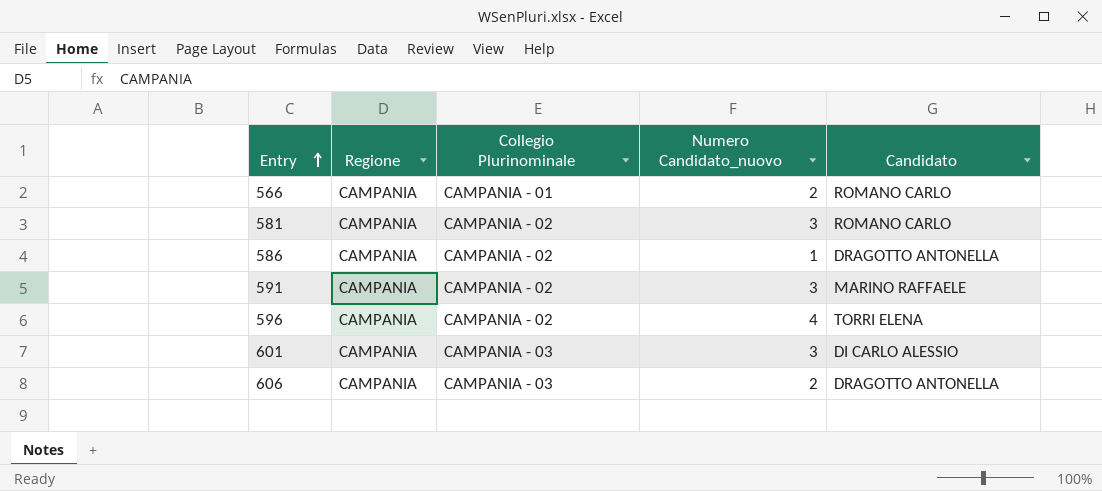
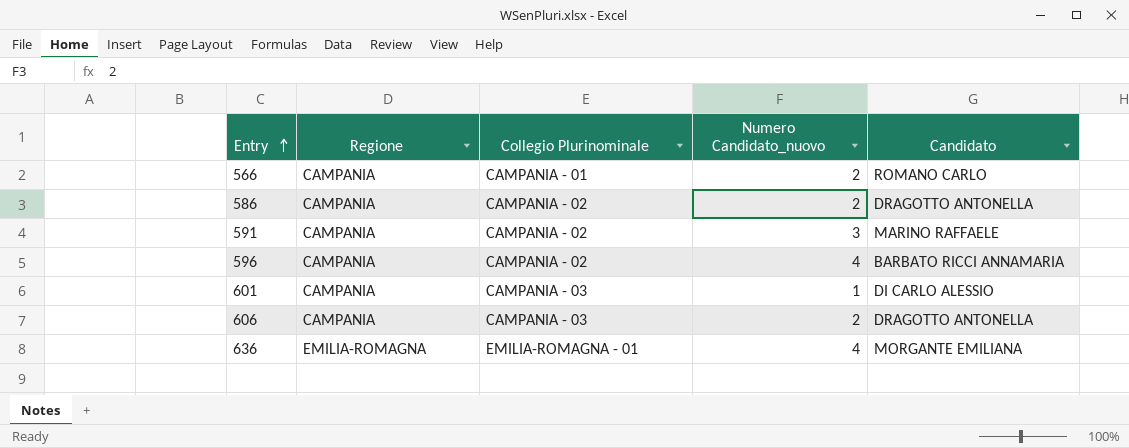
row 581: CAMPANIA | CAMPANIA - 02 | 3 | ROMANO CARLO -> none
586 | Numero Candidato_nuovo: 1 -> 2
596 | Candidato: TORRI ELENA -> BARBATO RICCI ANNAMARIA
601 | Numero Candidato_nuovo: 3 -> 1
row 636: none -> EMILIA-ROMAGNA | EMILIA-ROMAGNA - 01 | 4 | MORGANTE EMILIANA

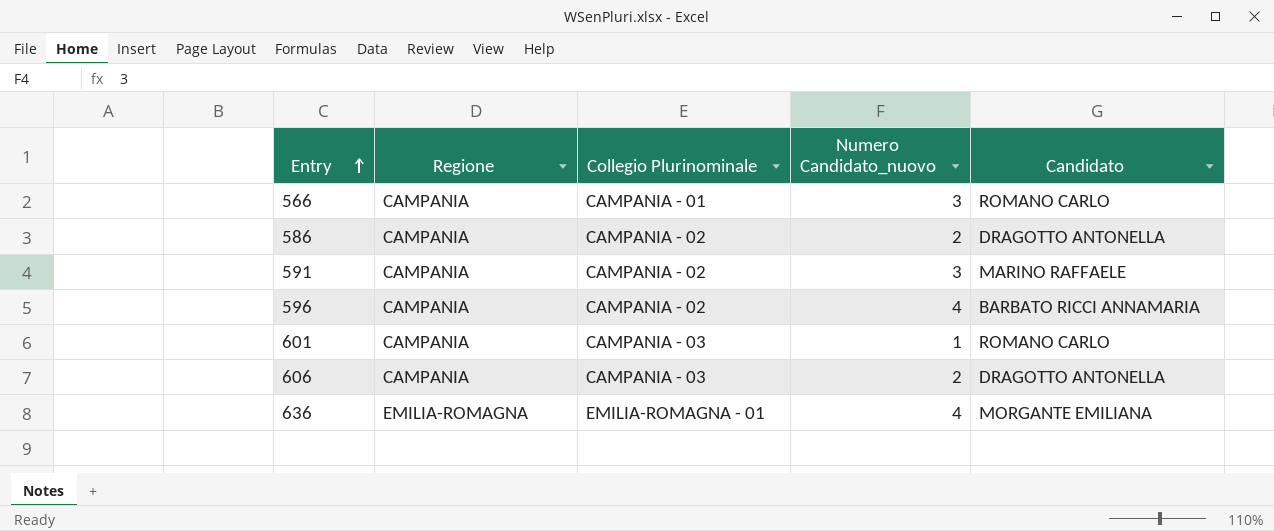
566 | Numero Candidato_nuovo: 2 -> 3
601 | Candidato: DI CARLO ALESSIO -> ROMANO CARLO

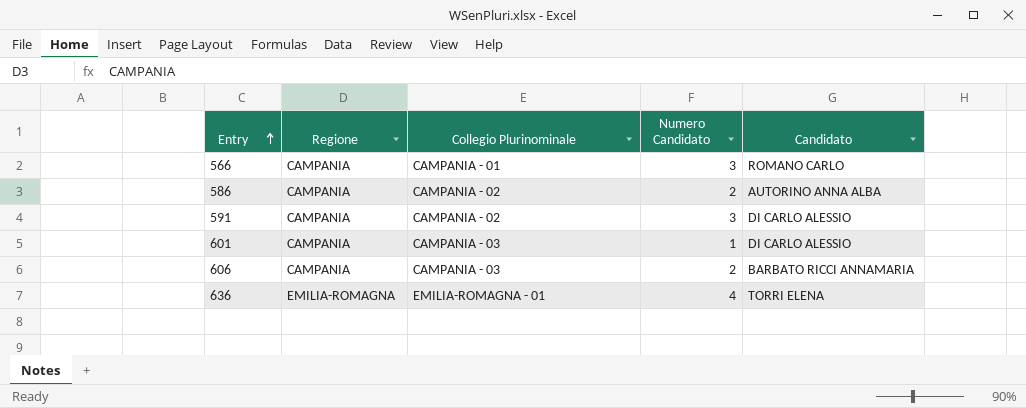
column name: Numero Candidato_nuovo -> Numero Candidato
row 596: CAMPANIA | CAMPANIA - 02 | 4 | BARBATO RICCI ANNAMARIA -> none
586 | Candidato: DRAGOTTO ANTONELLA -> AUTORINO ANNA ALBA
591 | Candidato: MARINO RAFFAELE -> DI CARLO ALESSIO
601 | Candidato: ROMANO CARLO -> DI CARLO ALESSIO
606 | Candidato: DRAGOTTO ANTONELLA -> BARBATO RICCI ANNAMARIA
636 | Candidato: MORGANTE EMILIANA -> TORRI ELENA

